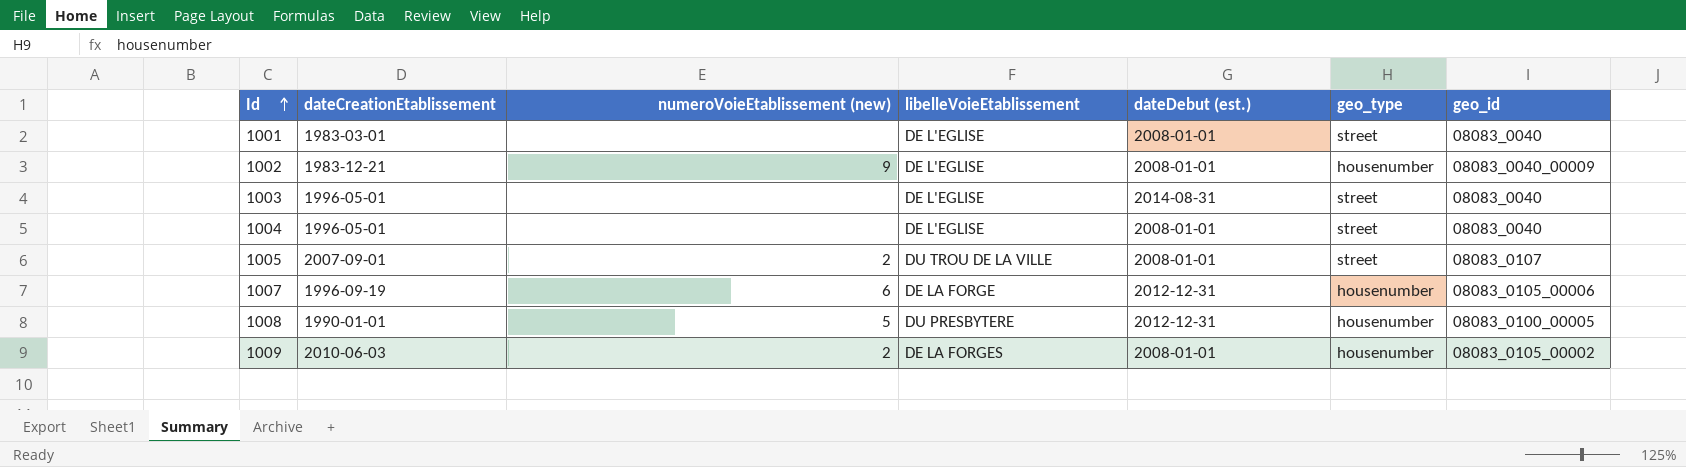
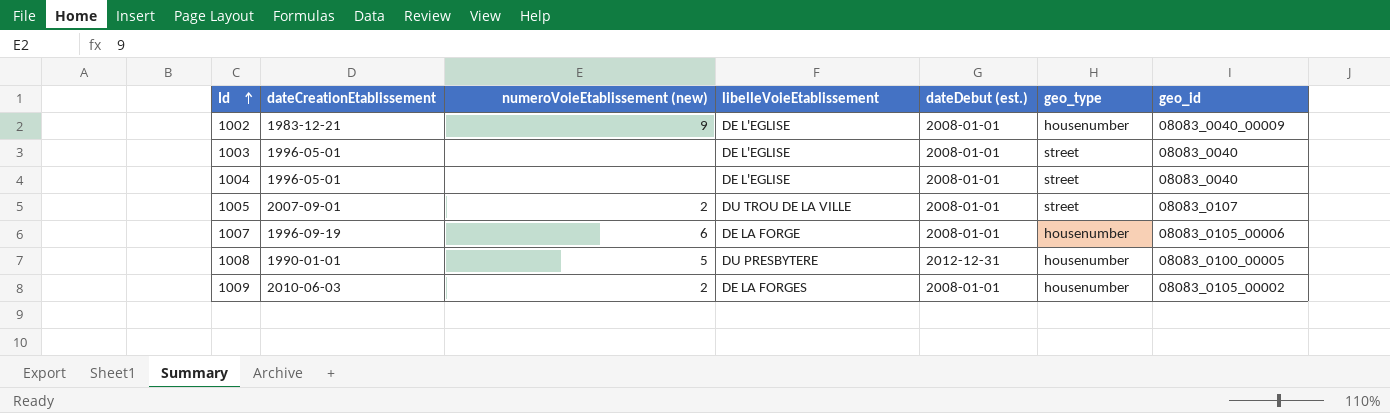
row 1001: 1983-03-01 | none | DE L'EGLISE | 2008-01-01 | street | 08083_0040 -> none
1003 | dateDebut (est.): 2014-08-31 -> 2008-01-01
1007 | dateDebut (est.): 2012-12-31 -> 2008-01-01

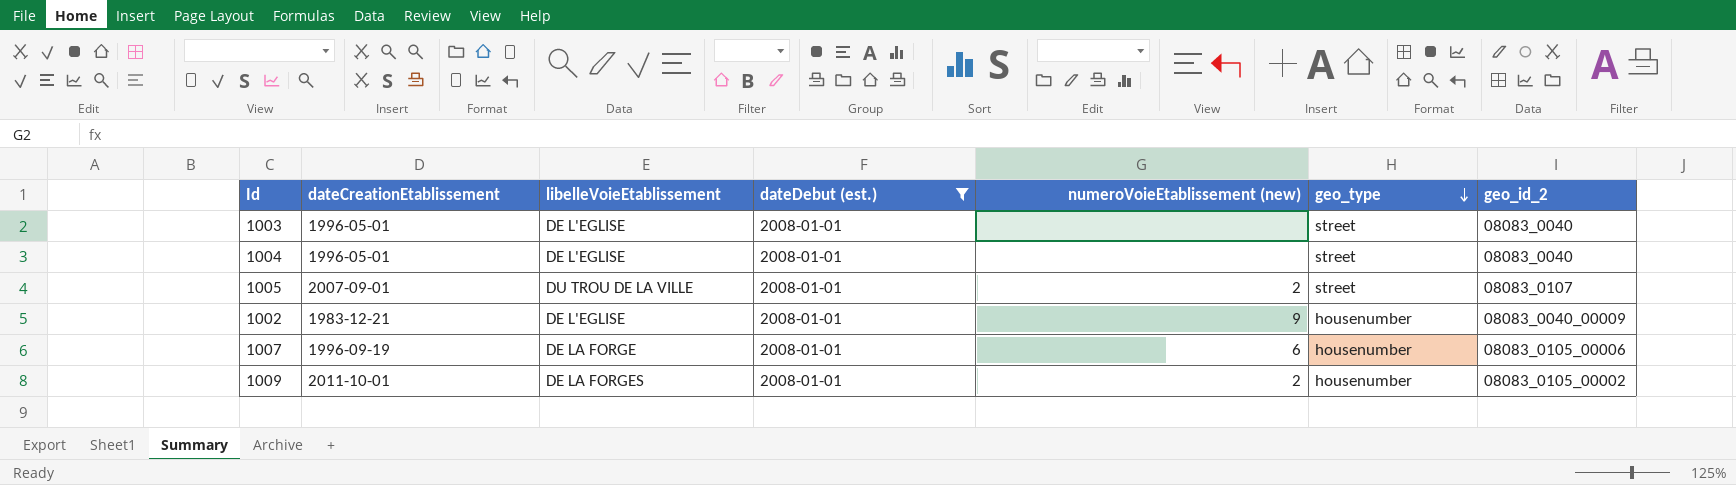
filter: none -> dateDebut (est.) = 2008-01-01
row order: Id ascending -> geo_type descending
column numeroVoieEtablissement (new) | position: 3 -> 5
column name: geo_id -> geo_id_2
1009 | dateCreationEtablissement: 2010-06-03 -> 2011-10-01

